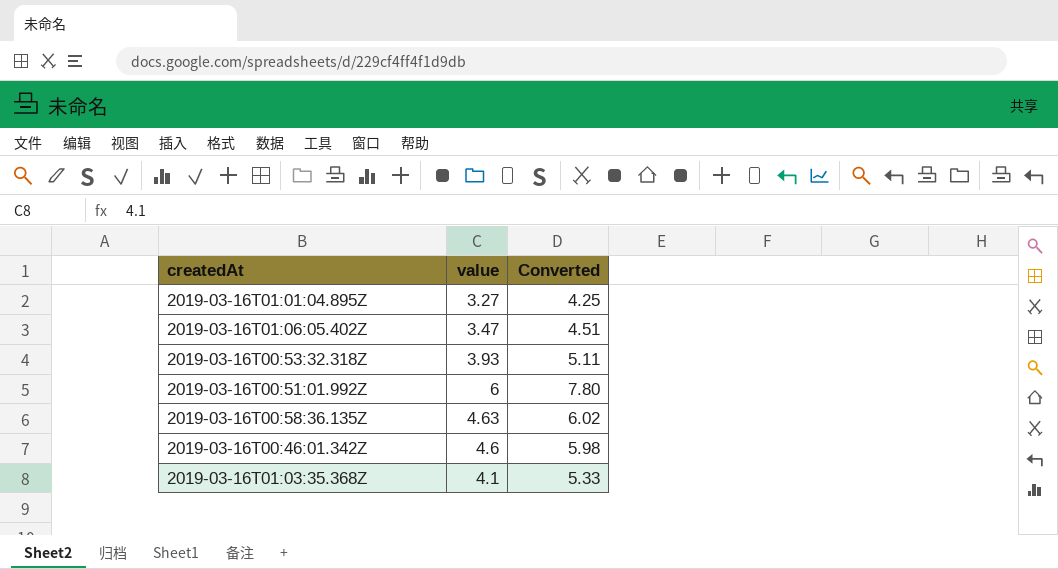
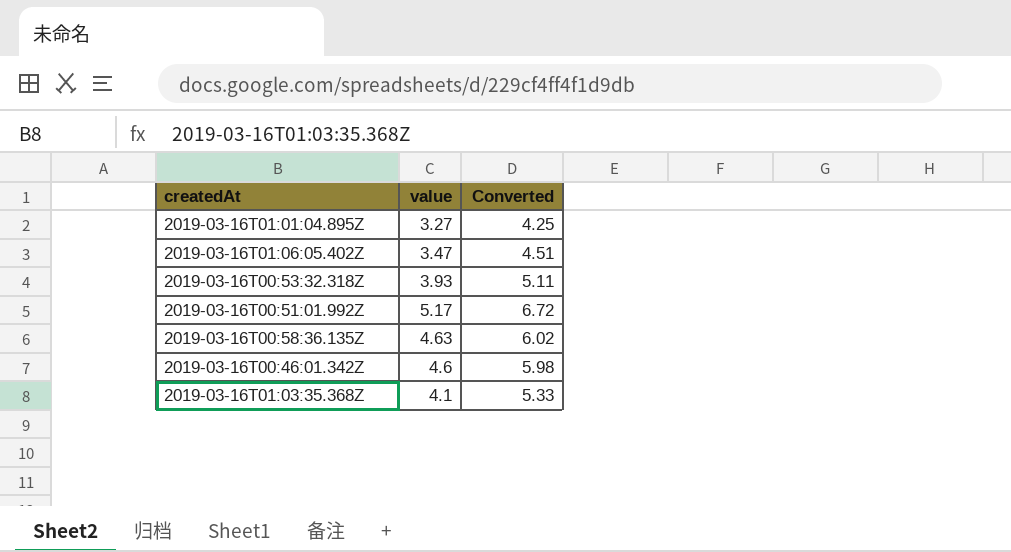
2019-03-16T00:51:01.992Z | value: 6 -> 5.17
2019-03-16T00:51:01.992Z | Converted: 7.80 -> 6.72

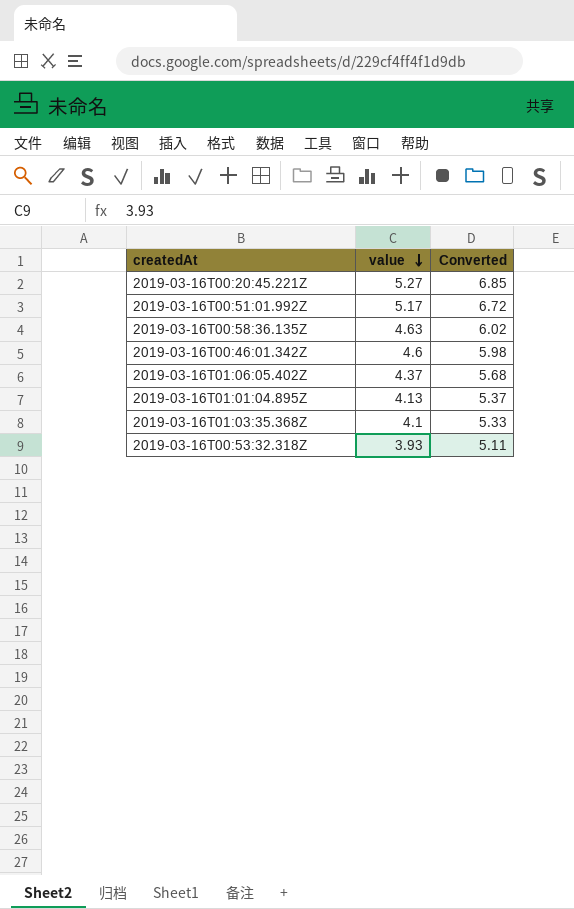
row order: none -> value descending
row 2019-03-16T00:20:45.221Z: none -> 5.27 | 6.85
2019-03-16T01:06:05.402Z | value: 3.47 -> 4.37
2019-03-16T01:06:05.402Z | Converted: 4.51 -> 5.68
2019-03-16T01:01:04.895Z | value: 3.27 -> 4.13
2019-03-16T01:01:04.895Z | Converted: 4.25 -> 5.37

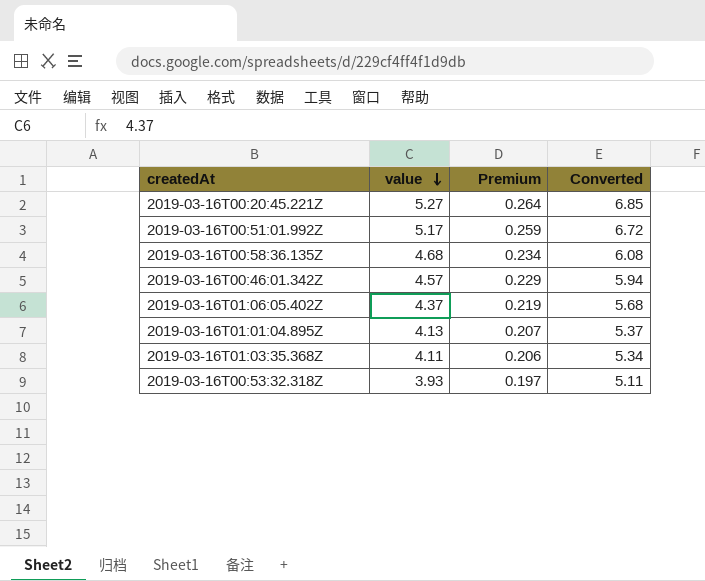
column Premium | formula: none -> [value] * 0.05
2019-03-16T00:58:36.135Z | value: 4.63 -> 4.68
2019-03-16T00:58:36.135Z | Converted: 6.02 -> 6.08
2019-03-16T00:46:01.342Z | value: 4.6 -> 4.57
2019-03-16T00:46:01.342Z | Converted: 5.98 -> 5.94
2019-03-16T01:03:35.368Z | value: 4.1 -> 4.11
2019-03-16T01:03:35.368Z | Converted: 5.33 -> 5.34

